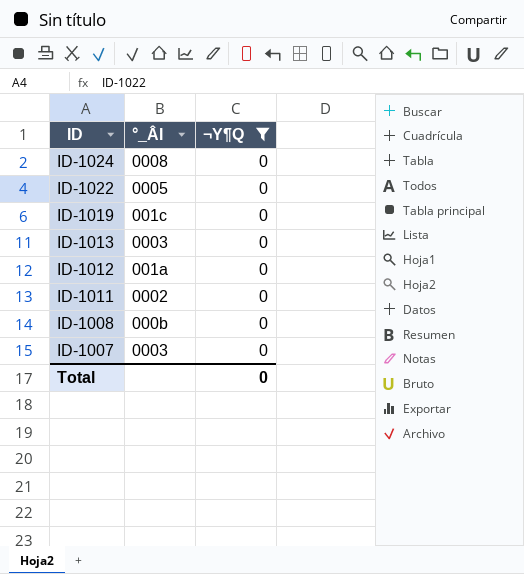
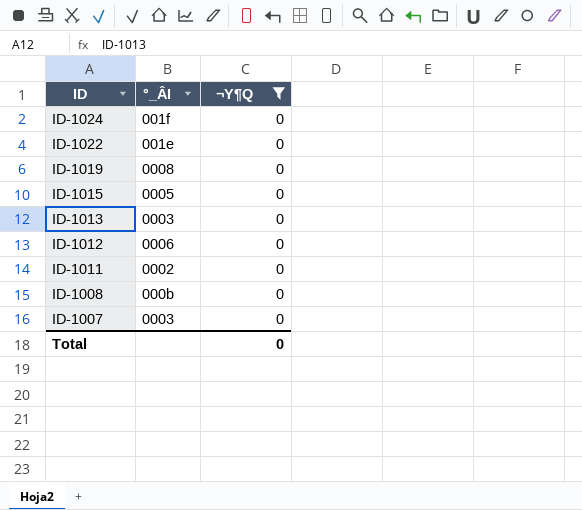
ID-1024 | °_ÂI: 0008 -> 001f
ID-1022 | °_ÂI: 0005 -> 001e
ID-1019 | °_ÂI: 001c -> 0008
row ID-1015: none -> 0005 | 0
ID-1012 | °_ÂI: 001a -> 0006

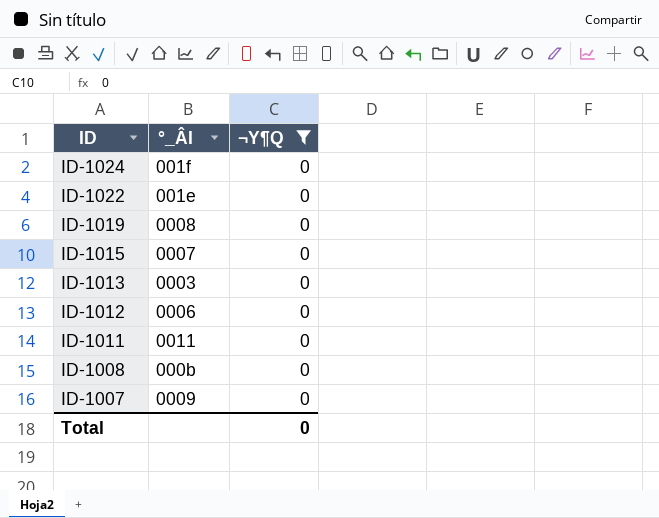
ID-1015 | °_ÂI: 0005 -> 0007
ID-1011 | °_ÂI: 0002 -> 0011
ID-1007 | °_ÂI: 0003 -> 0009

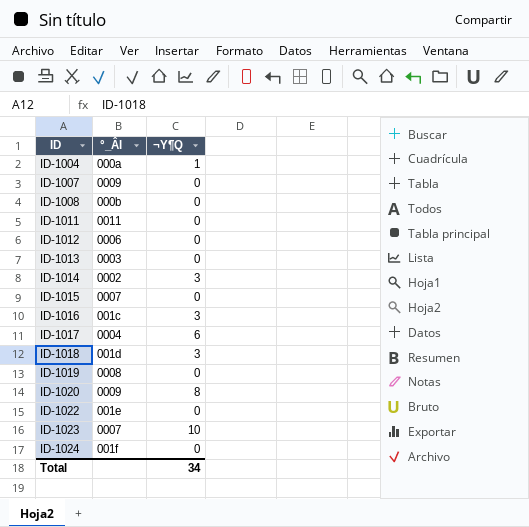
filter: ¬Y¶Q = 0 -> none
row order: ID descending -> ID ascending
Total | ¬Y¶Q: 0 -> 34

